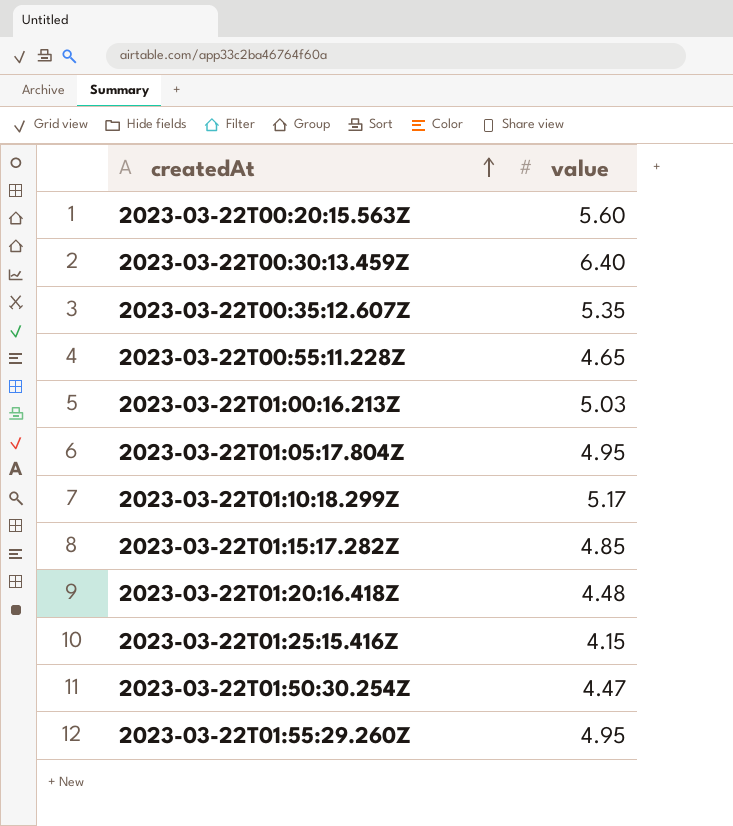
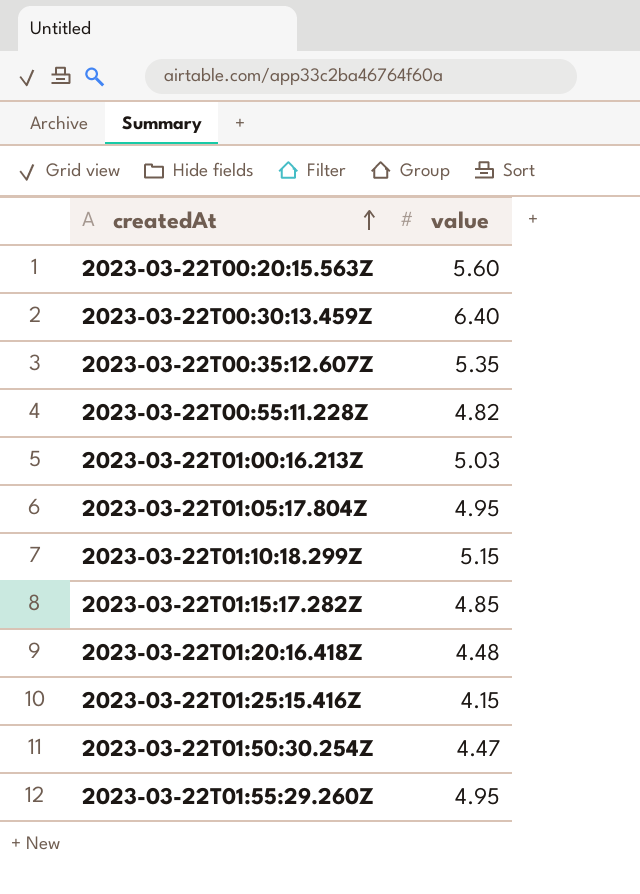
2023-03-22T00:55:11.228Z | value: 4.65 -> 4.82
2023-03-22T01:10:18.299Z | value: 5.17 -> 5.15

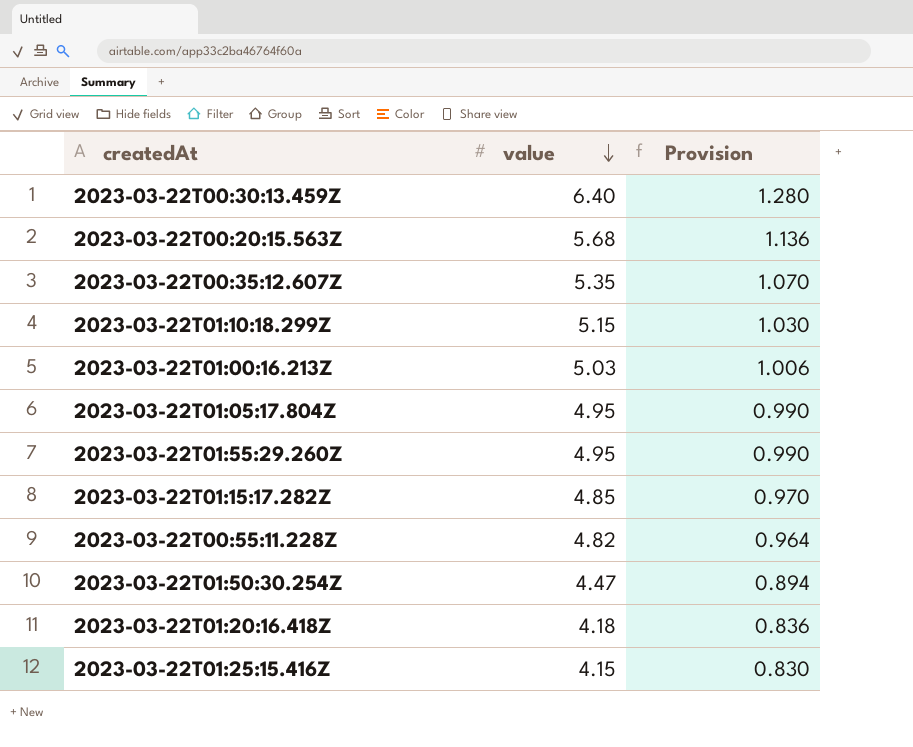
row order: createdAt ascending -> value descending
column Provision | formula: none -> [value] * 0.2
2023-03-22T00:20:15.563Z | value: 5.60 -> 5.68
2023-03-22T01:20:16.418Z | value: 4.48 -> 4.18

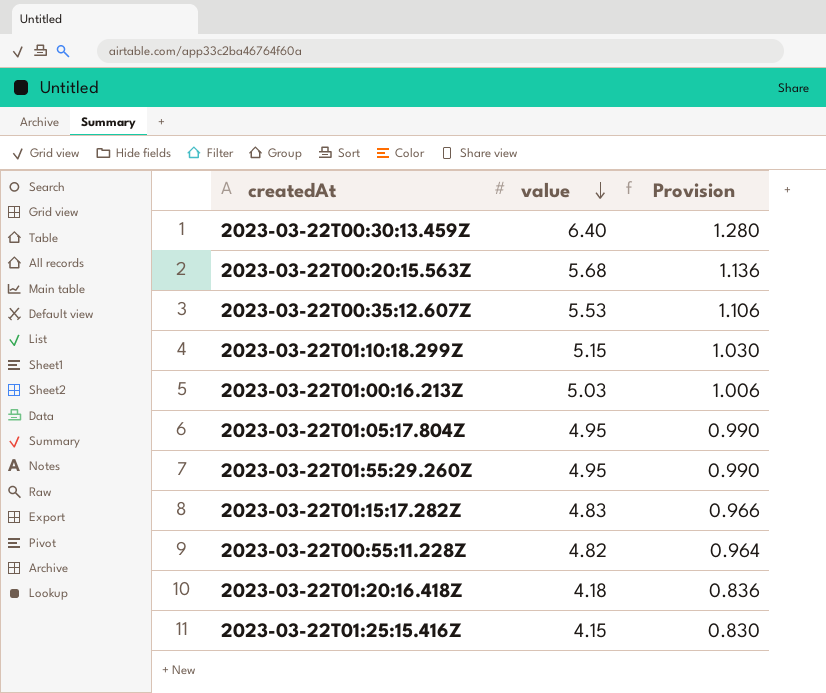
row 2023-03-22T01:50:30.254Z: 4.47 | 0.894 -> none
2023-03-22T00:35:12.607Z | value: 5.35 -> 5.53
2023-03-22T00:35:12.607Z | Provision: 1.070 -> 1.106
2023-03-22T01:15:17.282Z | value: 4.85 -> 4.83
2023-03-22T01:15:17.282Z | Provision: 0.970 -> 0.966

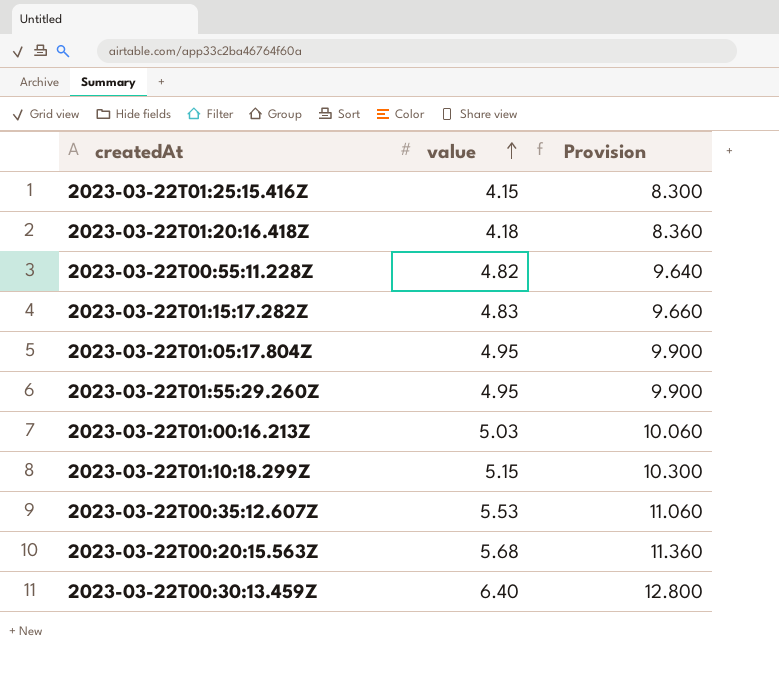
row order: value descending -> value ascending
column Provision | formula: [value] * 0.2 -> [value] * 2

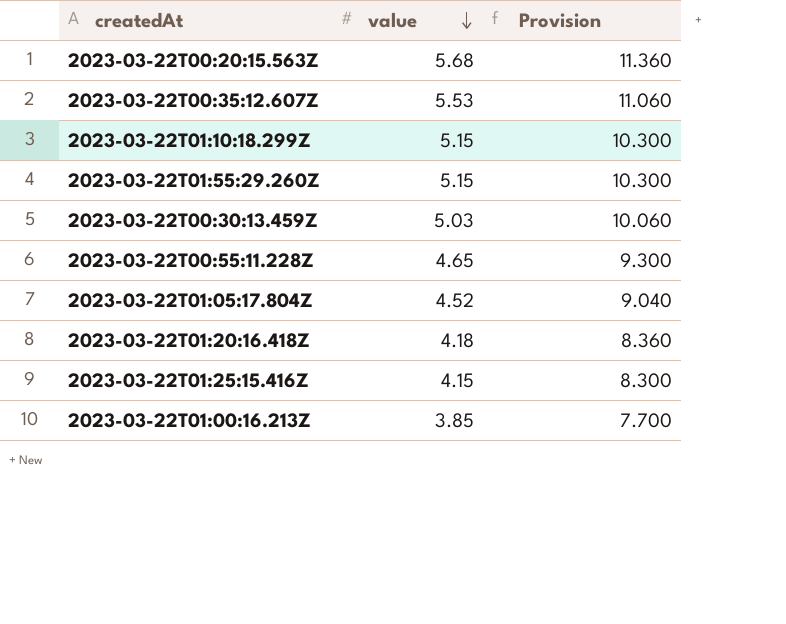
row order: value ascending -> value descending
row 2023-03-22T01:15:17.282Z: 4.83 | 9.660 -> none
2023-03-22T01:55:29.260Z | value: 4.95 -> 5.15
2023-03-22T01:55:29.260Z | Provision: 9.900 -> 10.300
2023-03-22T00:30:13.459Z | value: 6.40 -> 5.03
2023-03-22T00:30:13.459Z | Provision: 12.800 -> 10.060
2023-03-22T00:55:11.228Z | value: 4.82 -> 4.65
2023-03-22T00:55:11.228Z | Provision: 9.640 -> 9.300
2023-03-22T01:05:17.804Z | value: 4.95 -> 4.52
2023-03-22T01:05:17.804Z | Provision: 9.900 -> 9.040
2023-03-22T01:00:16.213Z | value: 5.03 -> 3.85
2023-03-22T01:00:16.213Z | Provision: 10.060 -> 7.700

